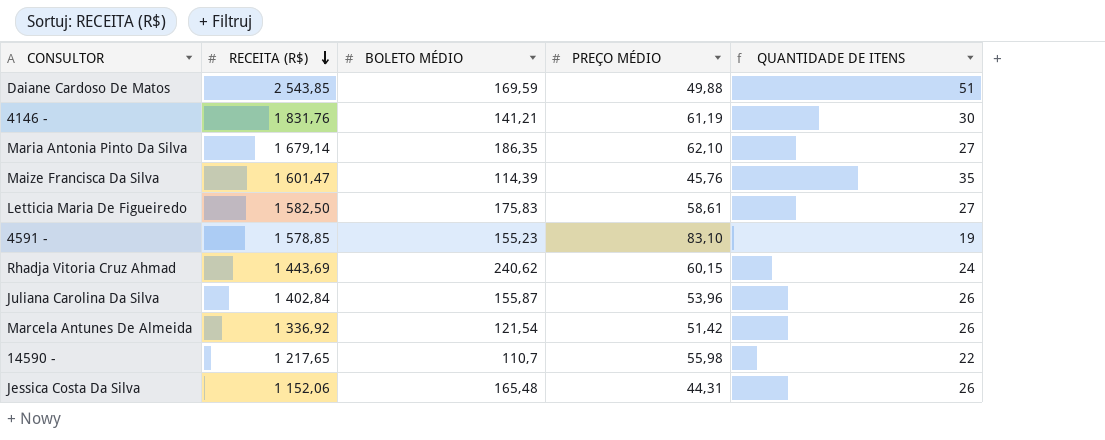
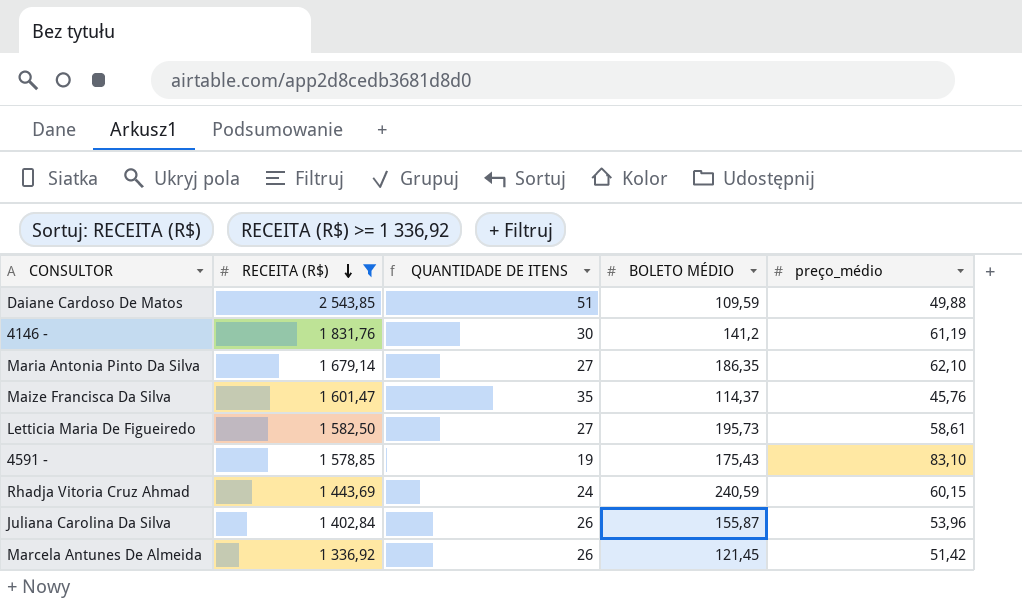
filter: none -> RECEITA (R$) >= 1 336,92
column QUANTIDADE DE ITENS | position: 5 -> 3
column name: PREÇO MÉDIO -> preço_médio
Daiane Cardoso De Matos | BOLETO MÉDIO: 169,59 -> 109,59
4146 - | BOLETO MÉDIO: 141,21 -> 141,2
Maize Francisca Da Silva | BOLETO MÉDIO: 114,39 -> 114,37
Letticia Maria De Figueiredo | BOLETO MÉDIO: 175,83 -> 195,73
4591 - | BOLETO MÉDIO: 155,23 -> 175,43
Rhadja Vitoria Cruz Ahmad | BOLETO MÉDIO: 240,62 -> 240,59
Marcela Antunes De Almeida | BOLETO MÉDIO: 121,54 -> 121,45

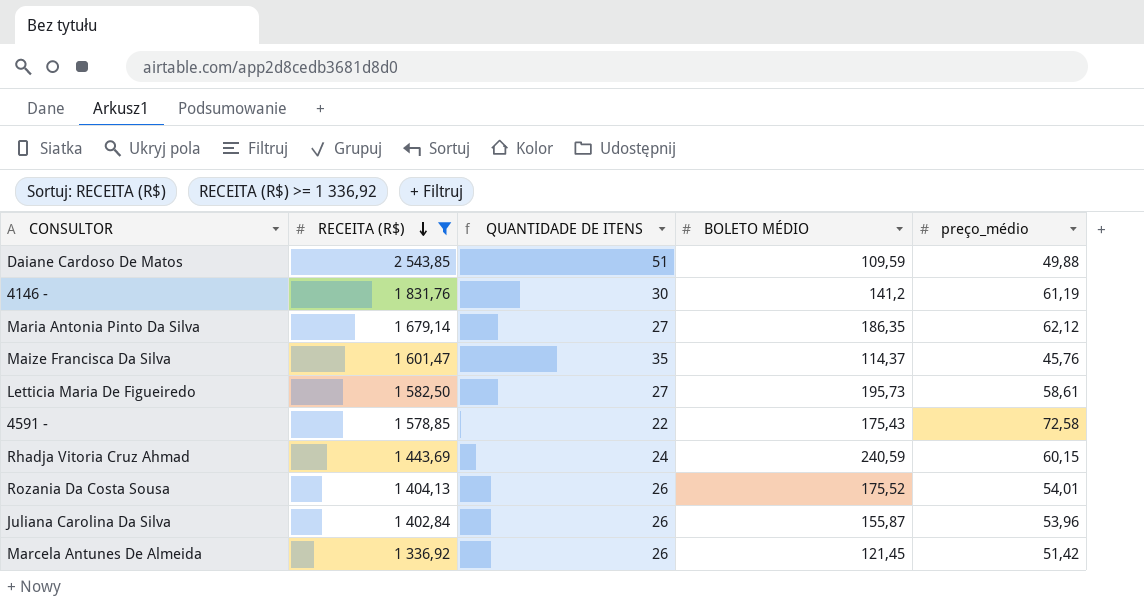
Maria Antonia Pinto Da Silva | preço_médio: 62,10 -> 62,12
4591 - | QUANTIDADE DE ITENS: 19 -> 22
4591 - | preço_médio: 83,10 -> 72,58
row Rozania Da Costa Sousa: none -> 1 404,13 | 26 | 175,52 | 54,01

